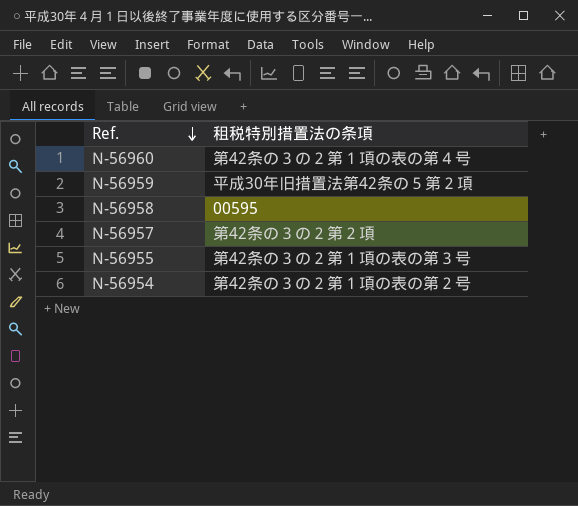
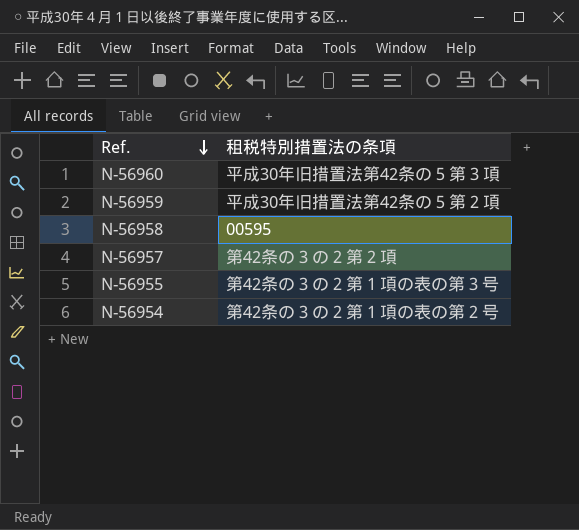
N-56960 | 租税特別措置法の条項: 第42条の３の２第１項の表の第４号 -> 平成30年旧措置法第42条の５第３項

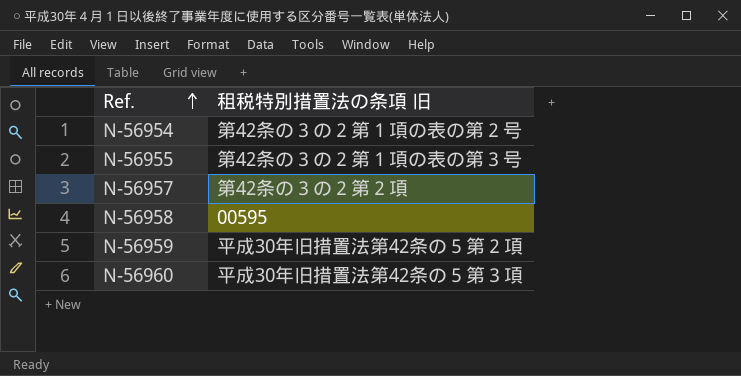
row order: Ref. descending -> Ref. ascending
column name: 租税特別措置法の条項 -> 租税特別措置法の条項 旧

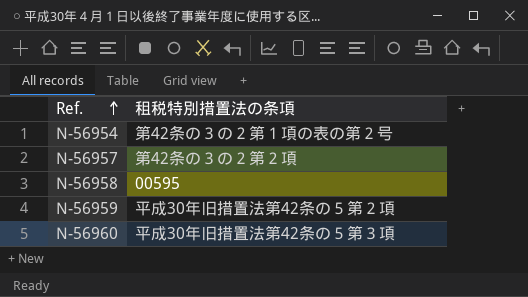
column name: 租税特別措置法の条項 旧 -> 租税特別措置法の条項
row N-56955: 第42条の３の２第１項の表の第３号 -> none

